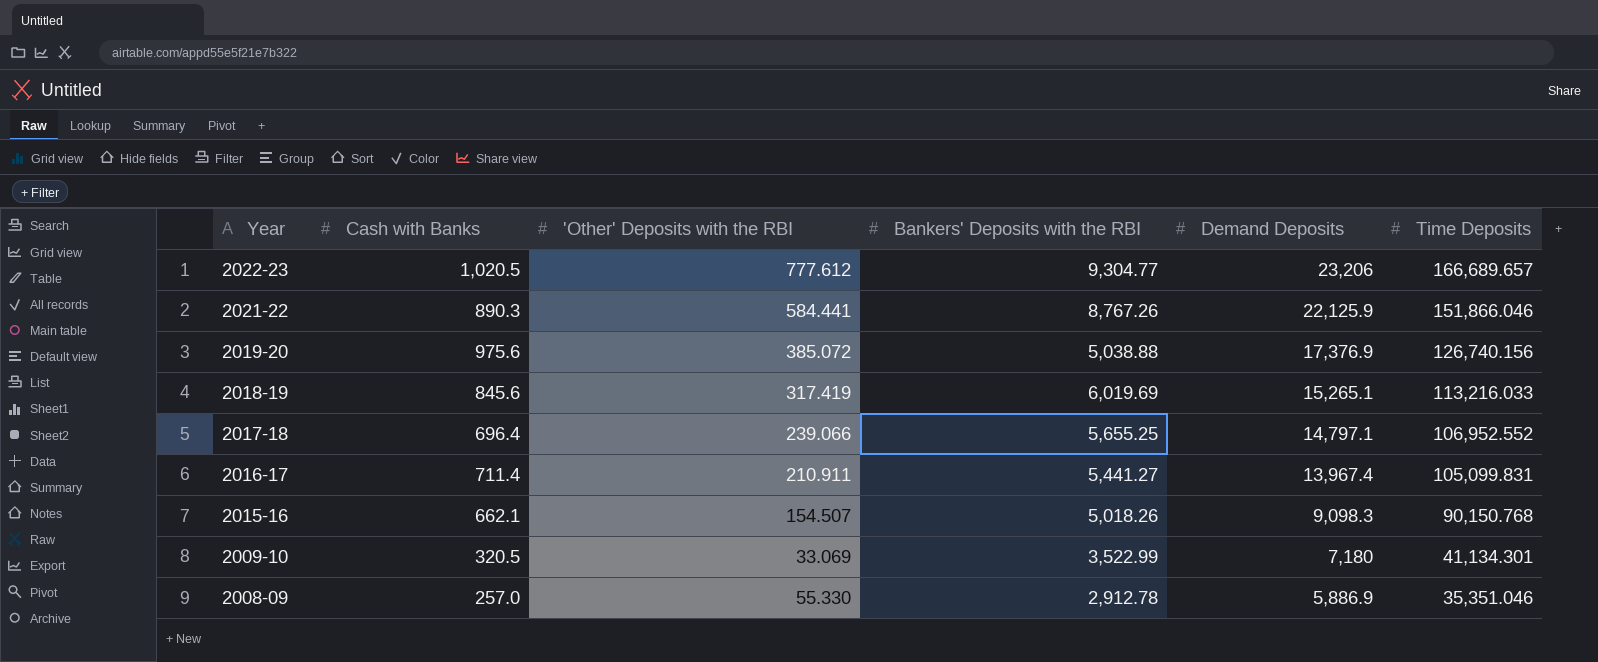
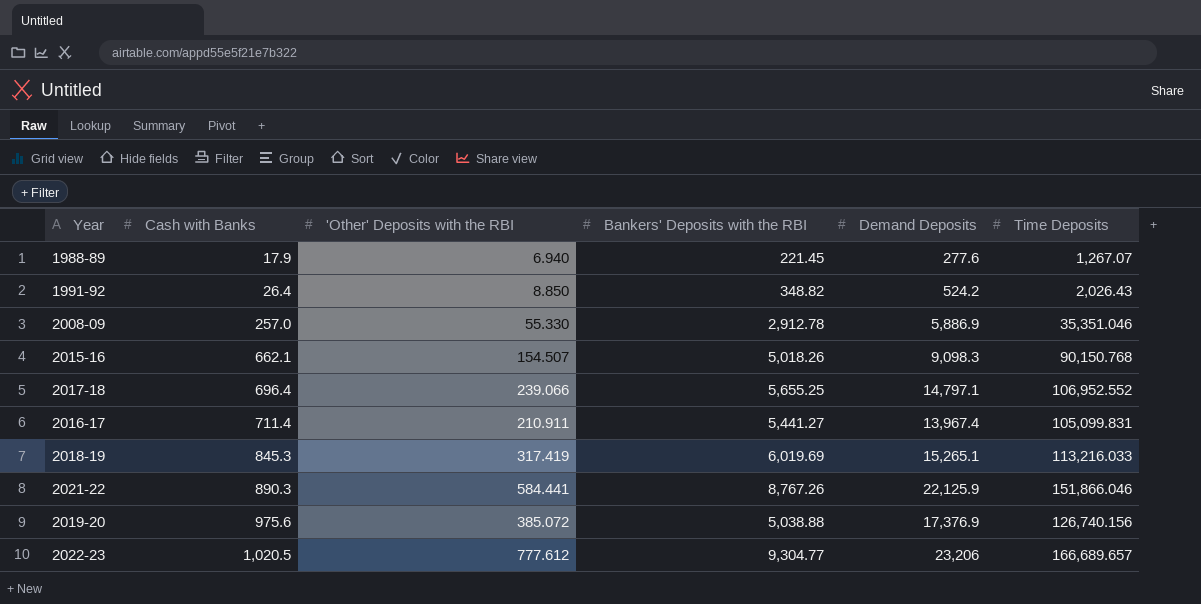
row order: Year descending -> Cash with Banks ascending
row 2009-10: 320.5 | 33.069 | 3,522.99 | 7,180 | 41,134.301 -> none
row 1988-89: none -> 17.9 | 6.940 | 221.45 | 277.6 | 1,267.07
row 1991-92: none -> 26.4 | 8.850 | 348.82 | 524.2 | 2,026.43
2018-19 | Cash with Banks: 845.6 -> 845.3

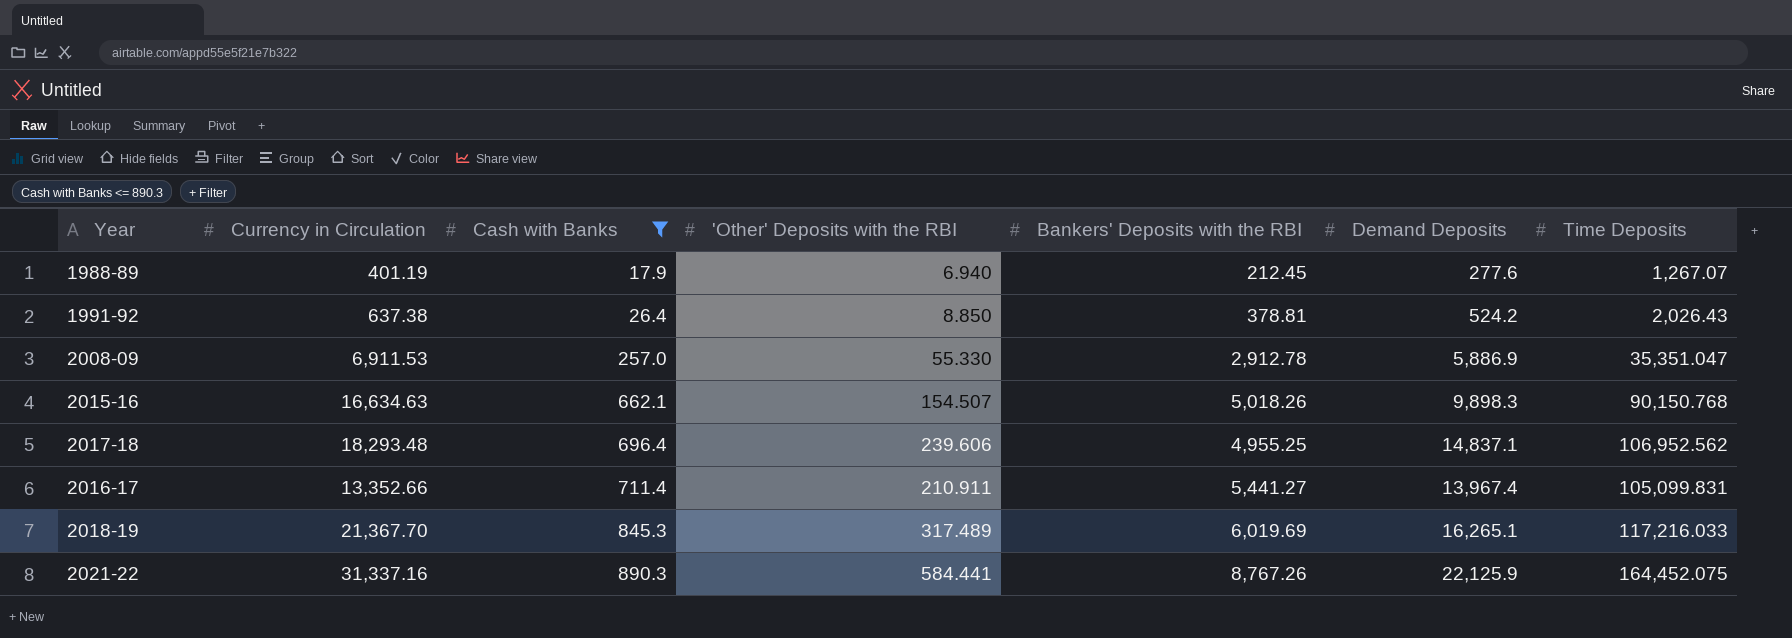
filter: none -> Cash with Banks <= 890.3
column Currency in Circulation | position: none -> 2
1988-89 | Bankers' Deposits with the RBI: 221.45 -> 212.45
1991-92 | Bankers' Deposits with the RBI: 348.82 -> 378.81
2008-09 | Time Deposits: 35,351.046 -> 35,351.047
2015-16 | Demand Deposits: 9,098.3 -> 9,898.3
2017-18 | 'Other' Deposits with the RBI: 239.066 -> 239.606
2017-18 | Bankers' Deposits with the RBI: 5,655.25 -> 4,955.25
2017-18 | Demand Deposits: 14,797.1 -> 14,837.1
2017-18 | Time Deposits: 106,952.552 -> 106,952.562
2018-19 | 'Other' Deposits with the RBI: 317.419 -> 317.489
2018-19 | Demand Deposits: 15,265.1 -> 16,265.1
2018-19 | Time Deposits: 113,216.033 -> 117,216.033
2021-22 | Time Deposits: 151,866.046 -> 164,452.075

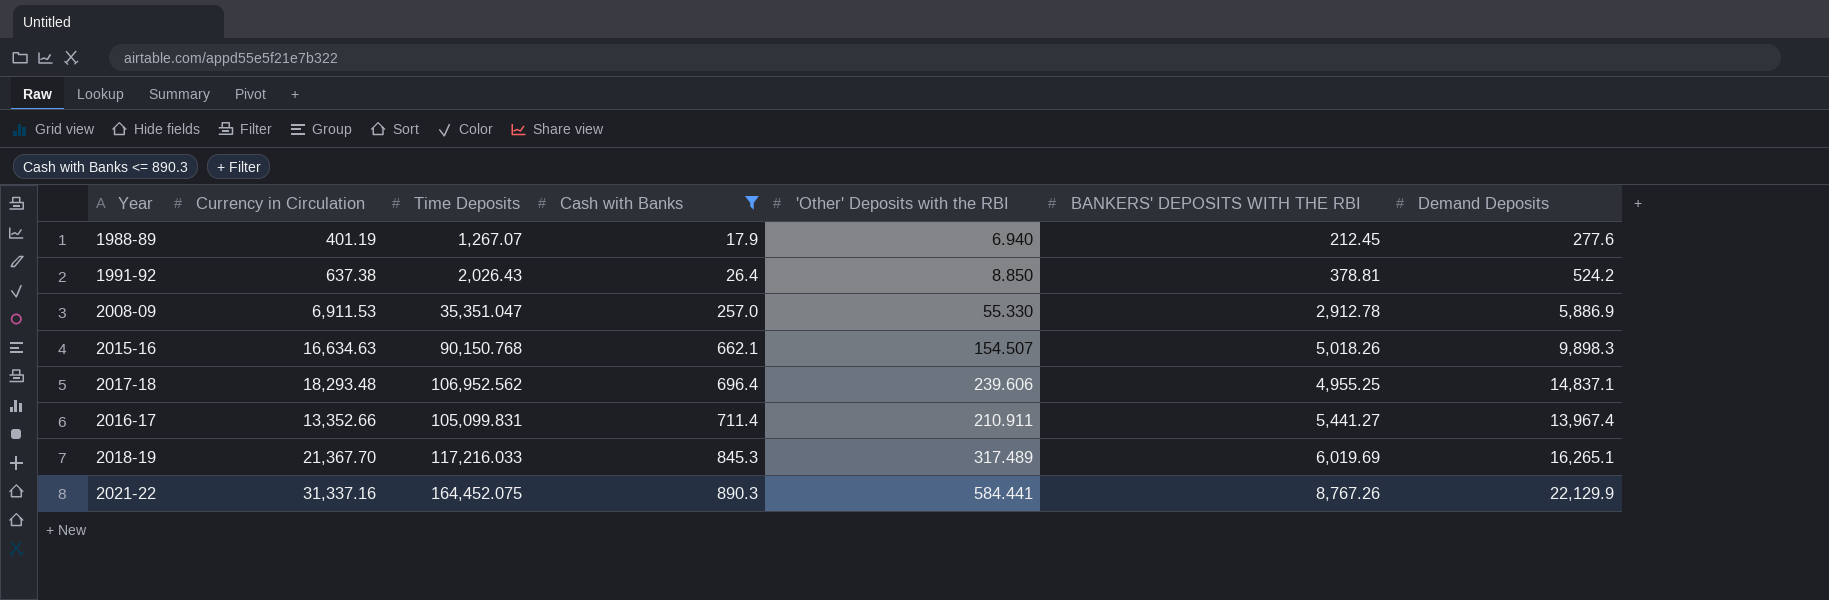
column Time Deposits | position: 7 -> 3
column name: Bankers' Deposits with the RBI -> BANKERS' DEPOSITS WITH THE RBI
2021-22 | Demand Deposits: 22,125.9 -> 22,129.9

